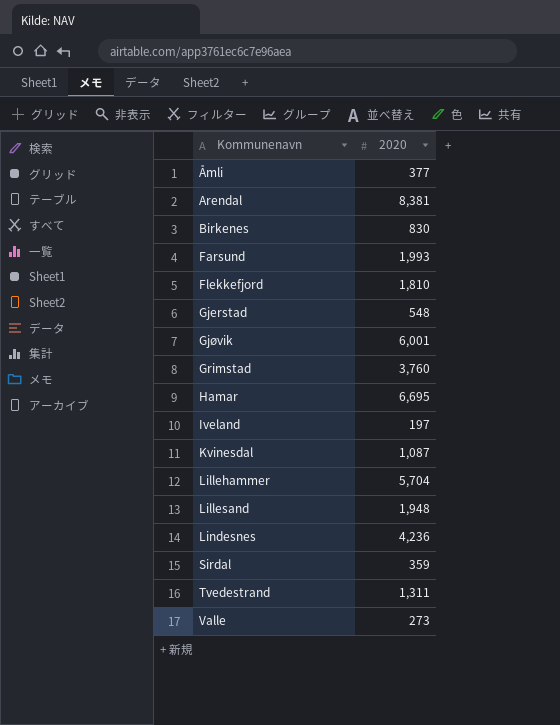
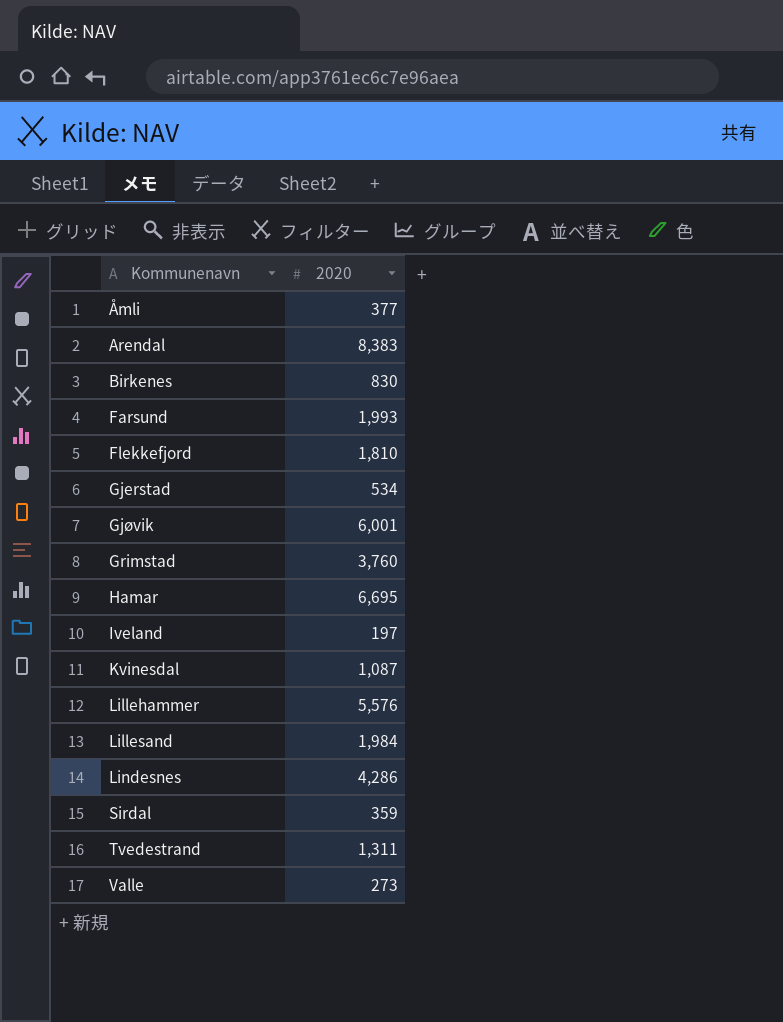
Arendal | 2020: 8,381 -> 8,383
Gjerstad | 2020: 548 -> 534
Lillehammer | 2020: 5,704 -> 5,576
Lillesand | 2020: 1,948 -> 1,984
Lindesnes | 2020: 4,236 -> 4,286

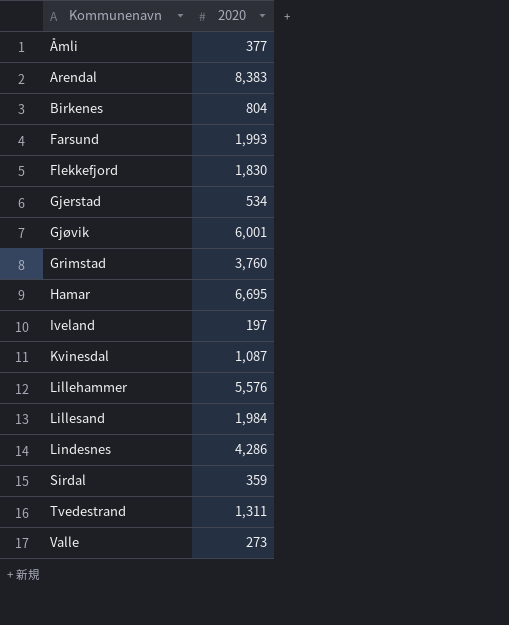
Birkenes | 2020: 830 -> 804
Flekkefjord | 2020: 1,810 -> 1,830

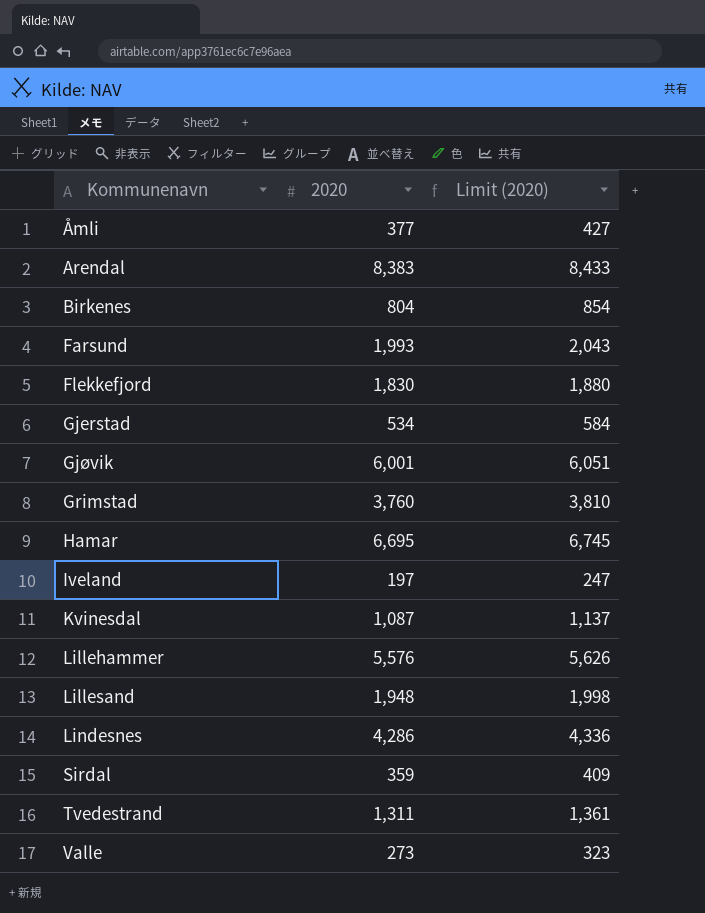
column Limit (2020) | formula: none -> [2020] + 50
Lillesand | 2020: 1,984 -> 1,948

